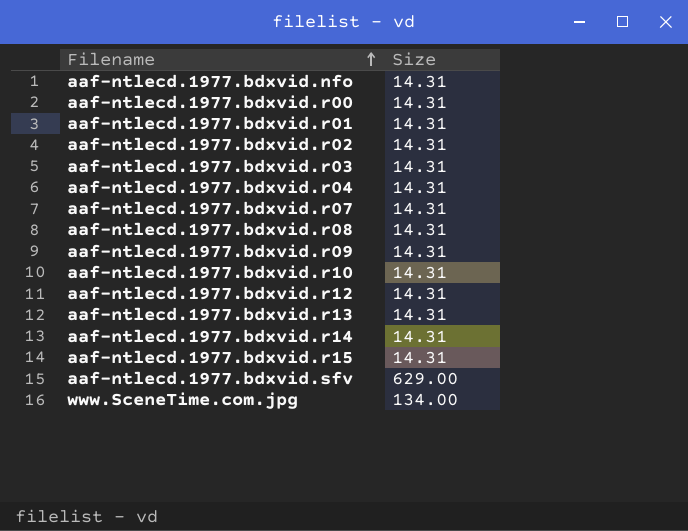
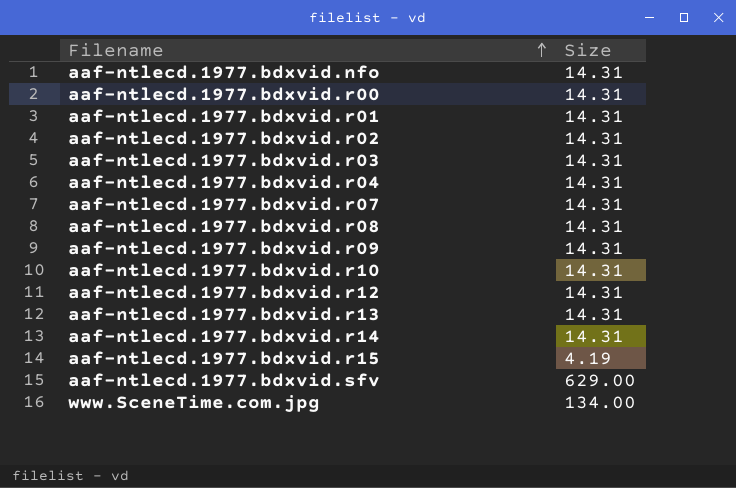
aaf-ntlecd.1977.bdxvid.r15 | Size: 14.31 -> 4.19

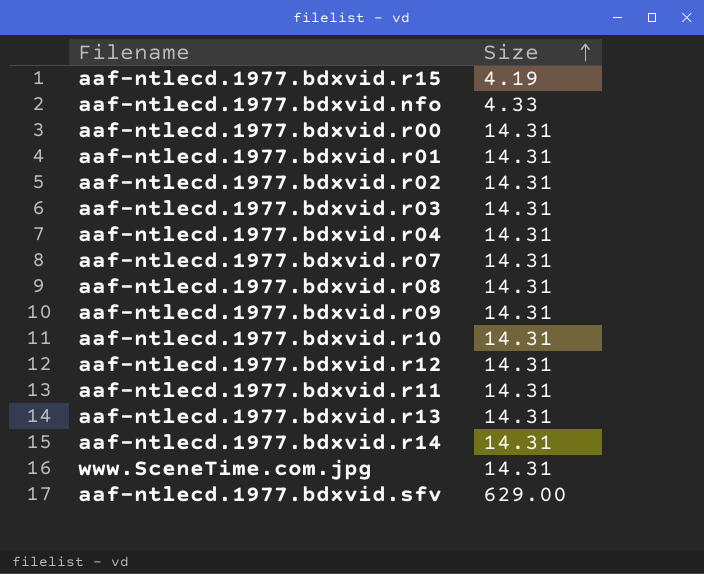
row order: Filename ascending -> Size ascending
aaf-ntlecd.1977.bdxvid.nfo | Size: 14.31 -> 4.33
row aaf-ntlecd.1977.bdxvid.r11: none -> 14.31
www.SceneTime.com.jpg | Size: 134.00 -> 14.31

